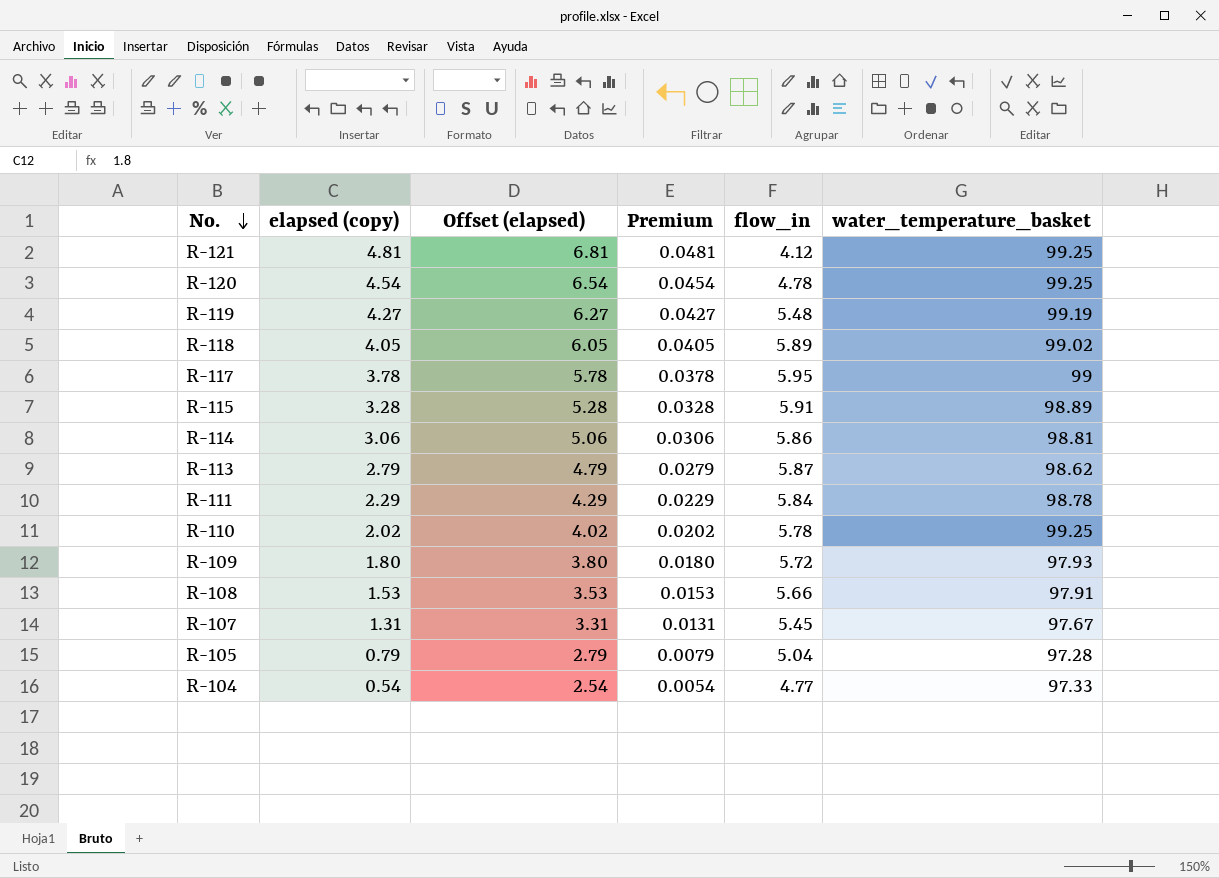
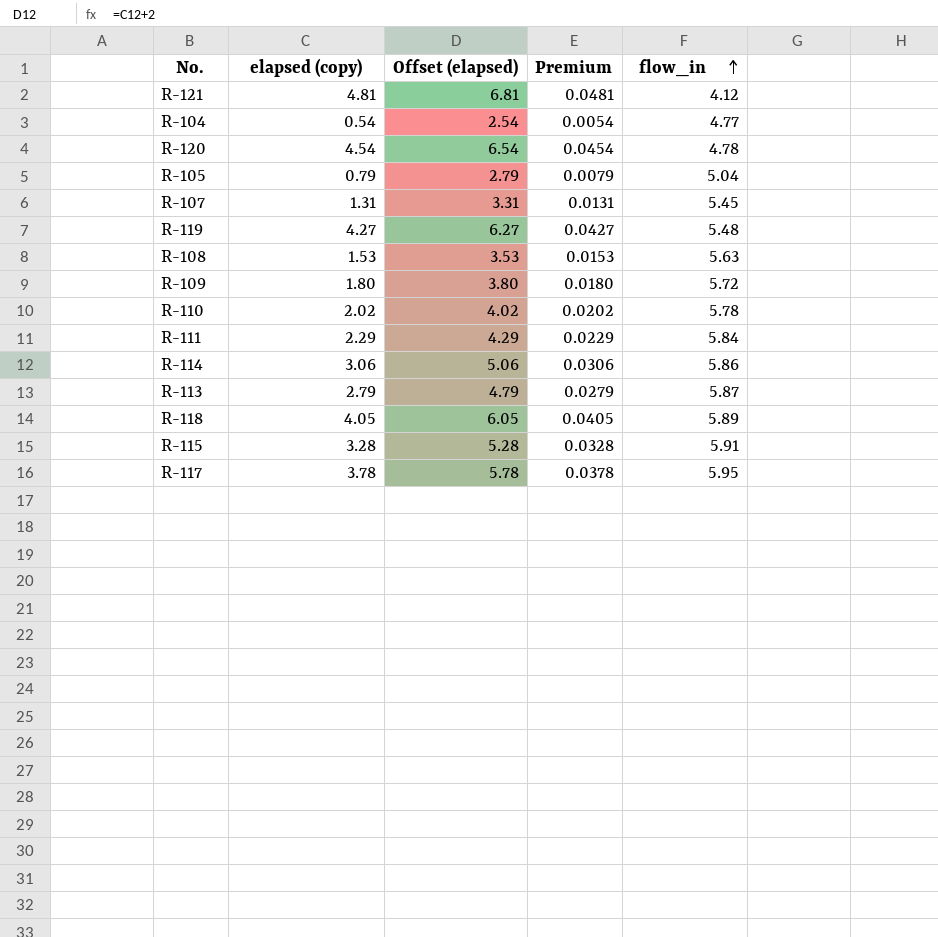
row order: No. descending -> flow_in ascending
column water_temperature_basket | position: 6 -> none
R-108 | flow_in: 5.66 -> 5.63

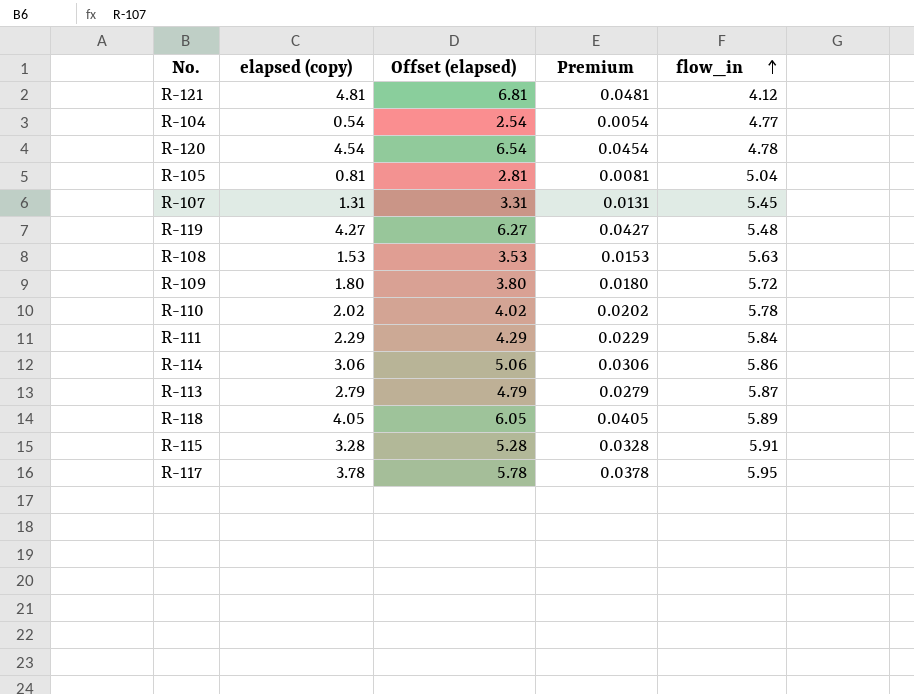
R-105 | elapsed (copy): 0.79 -> 0.81
R-105 | Offset (elapsed): 2.79 -> 2.81
R-105 | Premium: 0.0079 -> 0.0081

